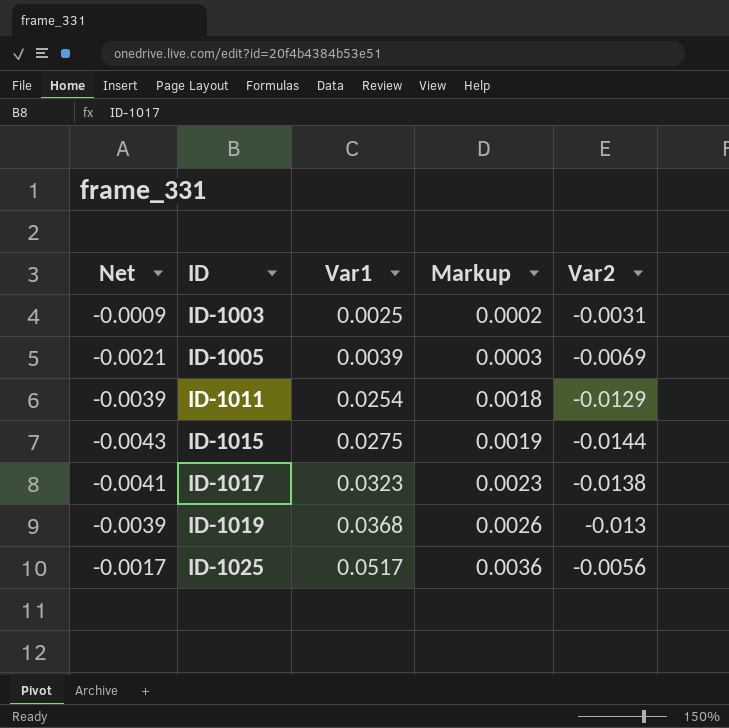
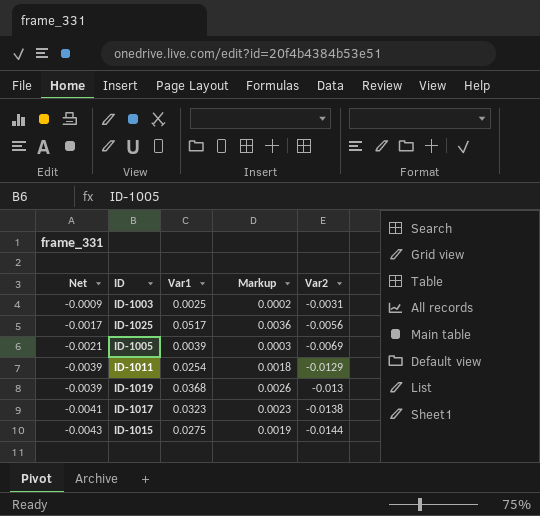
row order: ID ascending -> Net descending

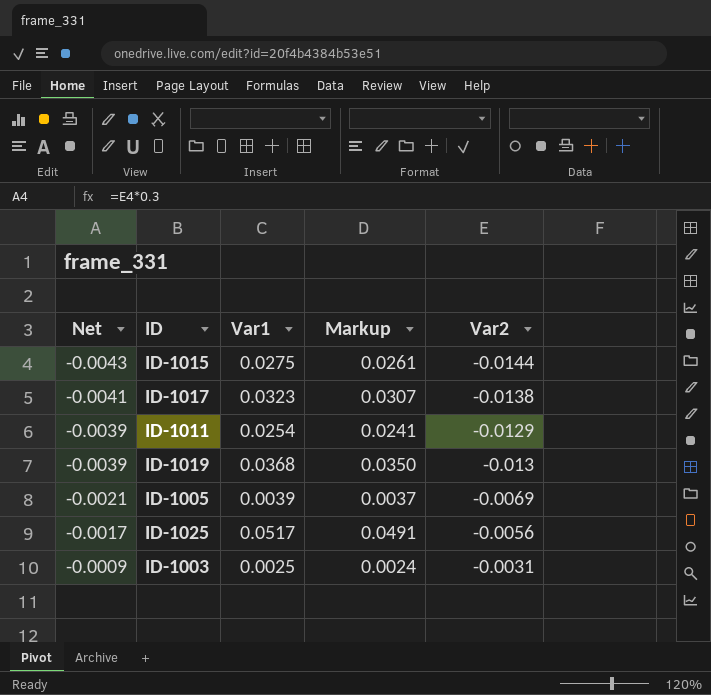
row order: Net descending -> Net ascending
column Markup | formula: [Var1] * 0.07 -> [Var1] * 0.95

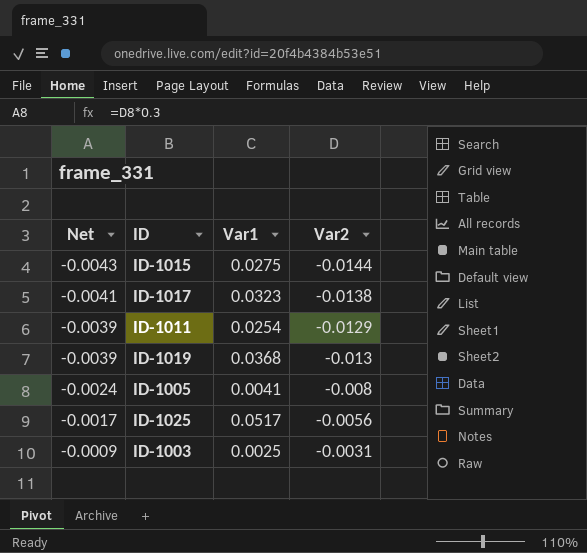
column Markup | formula: [Var1] * 0.95 -> none
ID-1005 | Net: -0.0021 -> -0.0024
ID-1005 | Var1: 0.0039 -> 0.0041
ID-1005 | Var2: -0.0069 -> -0.008

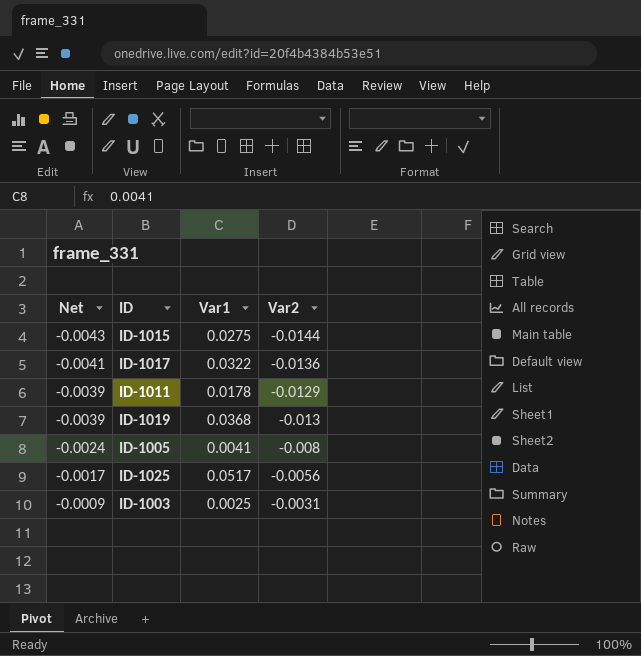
ID-1017 | Var1: 0.0323 -> 0.0322
ID-1017 | Var2: -0.0138 -> -0.0136
ID-1011 | Var1: 0.0254 -> 0.0178

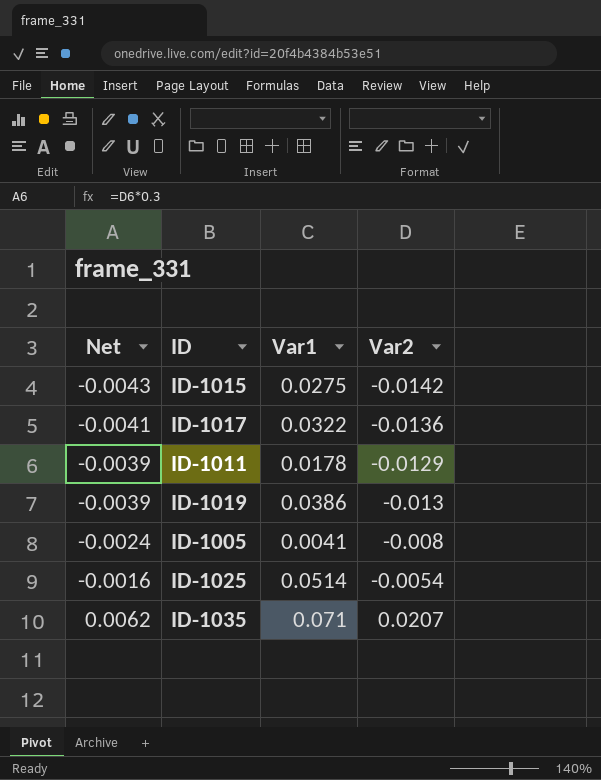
row ID-1003: -0.0009 | 0.0025 | -0.0031 -> none
ID-1015 | Var2: -0.0144 -> -0.0142
ID-1019 | Var1: 0.0368 -> 0.0386
ID-1025 | Net: -0.0017 -> -0.0016
ID-1025 | Var1: 0.0517 -> 0.0514
ID-1025 | Var2: -0.0056 -> -0.0054
row ID-1035: none -> 0.0062 | 0.071 | 0.0207

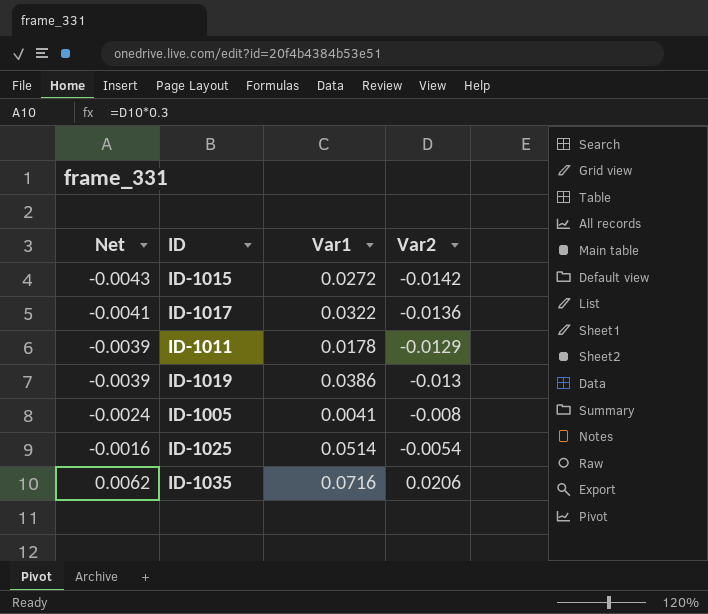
ID-1015 | Var1: 0.0275 -> 0.0272
ID-1035 | Var1: 0.071 -> 0.0716
ID-1035 | Var2: 0.0207 -> 0.0206

